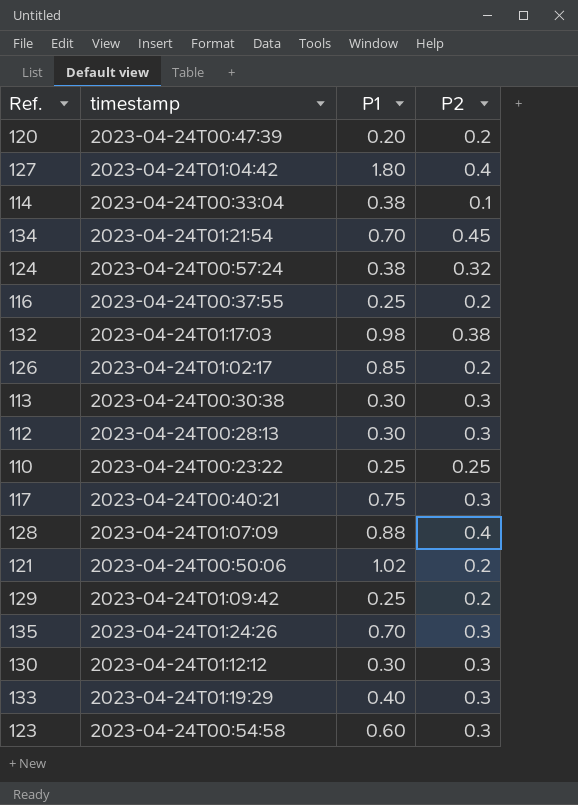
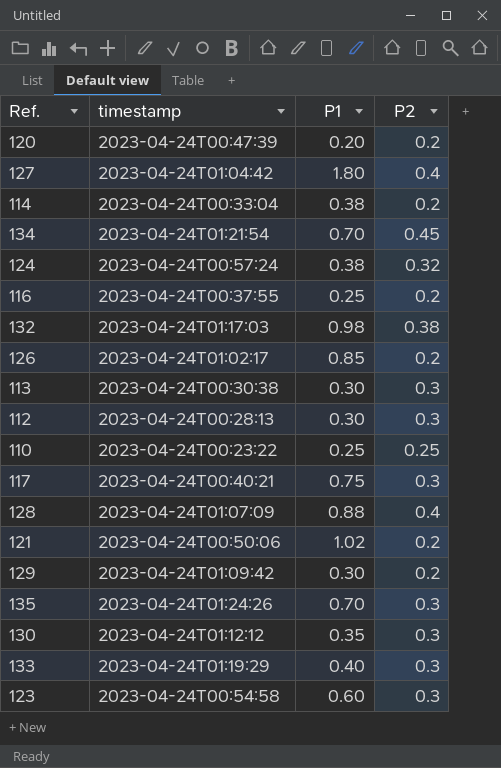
114 | P2: 0.1 -> 0.2
129 | P1: 0.25 -> 0.30
130 | P1: 0.30 -> 0.35

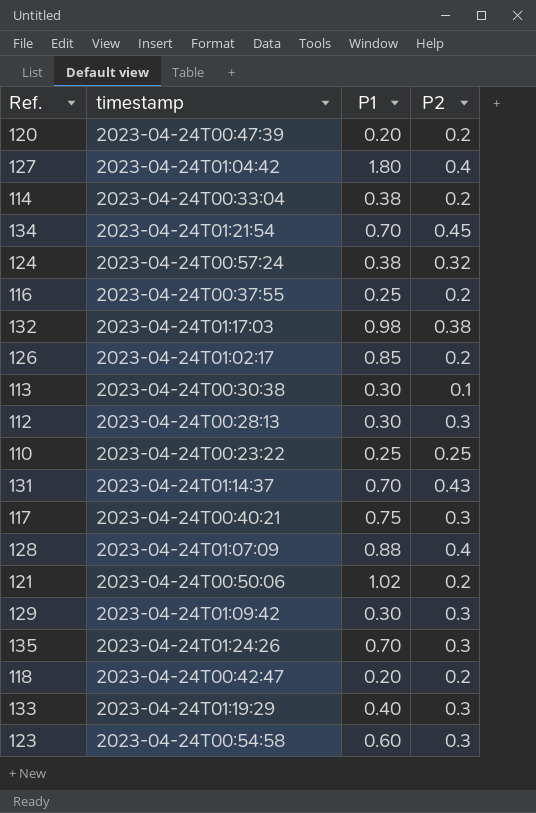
row 130: 2023-04-24T01:12:12 | 0.35 | 0.3 -> none
113 | P2: 0.3 -> 0.1
row 131: none -> 2023-04-24T01:14:37 | 0.70 | 0.43
129 | P2: 0.2 -> 0.3
row 118: none -> 2023-04-24T00:42:47 | 0.20 | 0.2

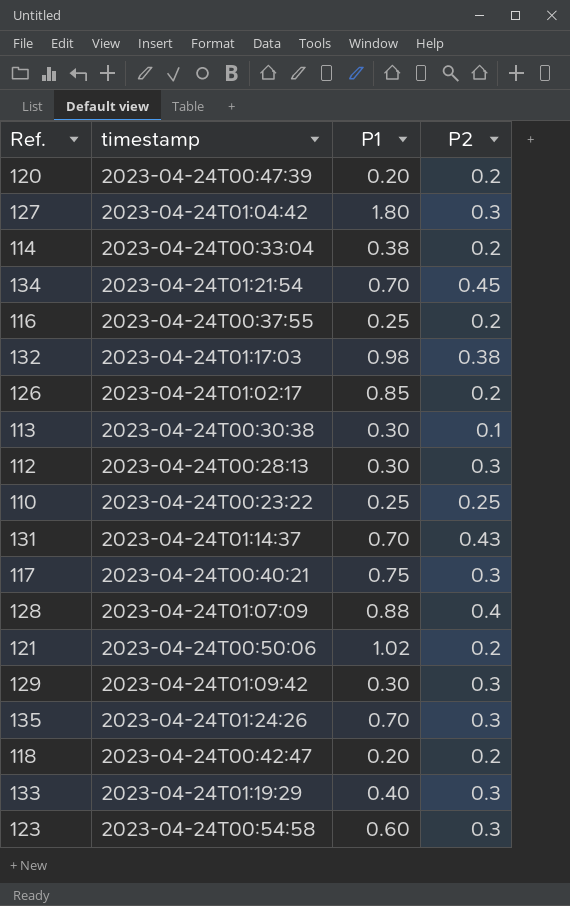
row 124: 2023-04-24T00:57:24 | 0.38 | 0.32 -> none
127 | P2: 0.4 -> 0.3

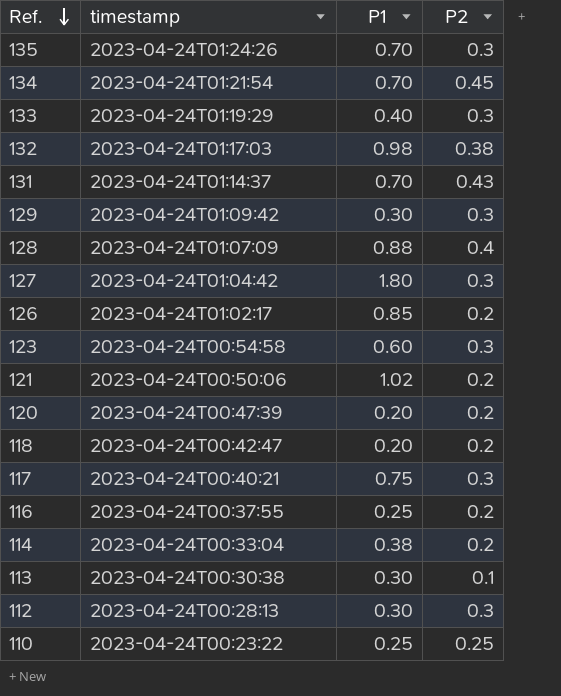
row order: none -> Ref. descending

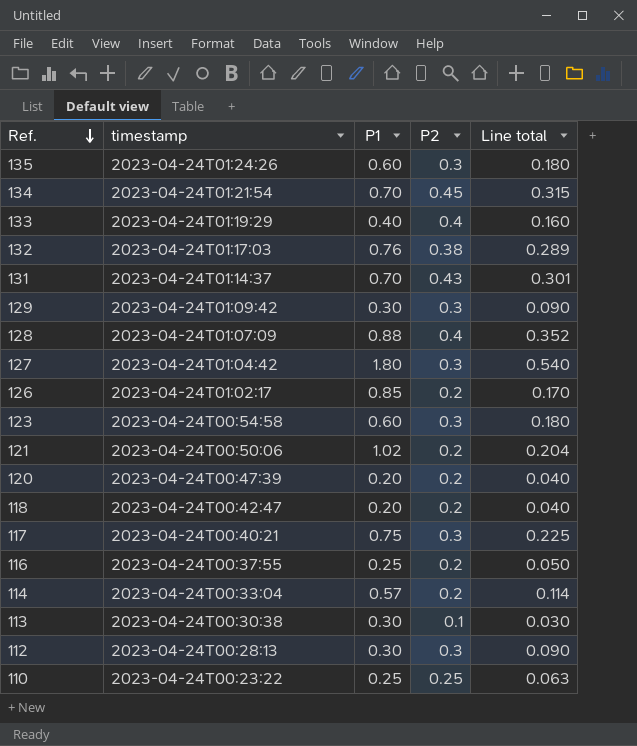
column Line total | formula: none -> [P1] * [P2]
135 | P1: 0.70 -> 0.60
133 | P2: 0.3 -> 0.4
132 | P1: 0.98 -> 0.76
114 | P1: 0.38 -> 0.57

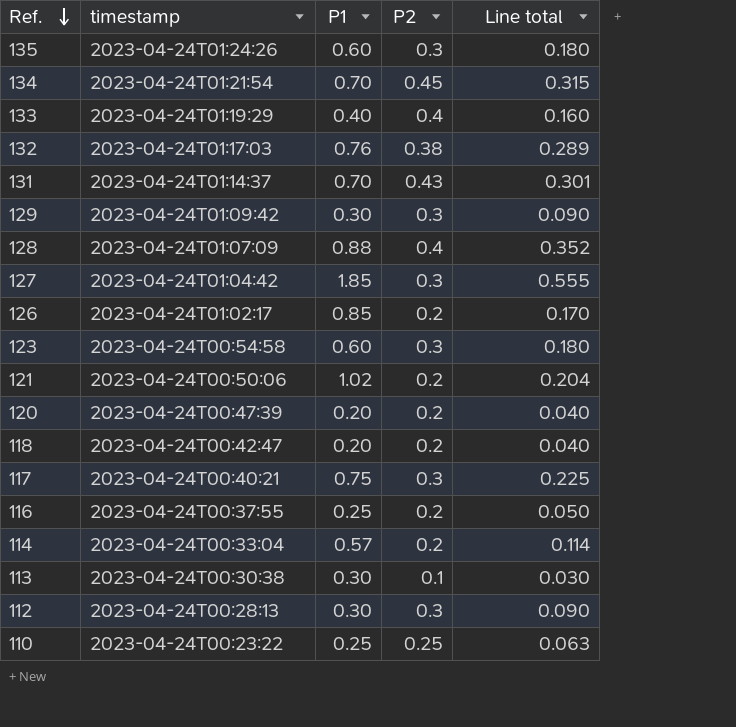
127 | P1: 1.80 -> 1.85
127 | Line total: 0.540 -> 0.555

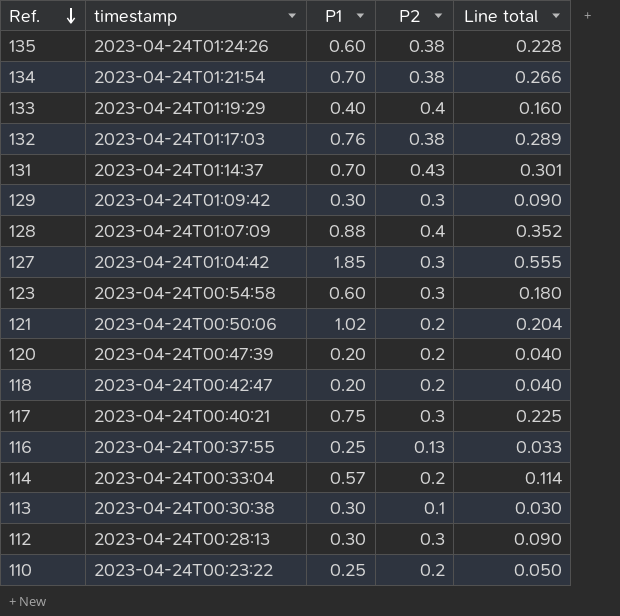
row 126: 2023-04-24T01:02:17 | 0.85 | 0.2 | 0.170 -> none
135 | P2: 0.3 -> 0.38
135 | Line total: 0.180 -> 0.228
134 | P2: 0.45 -> 0.38
134 | Line total: 0.315 -> 0.266
116 | P2: 0.2 -> 0.13
116 | Line total: 0.050 -> 0.033
110 | P2: 0.25 -> 0.2
110 | Line total: 0.063 -> 0.050

